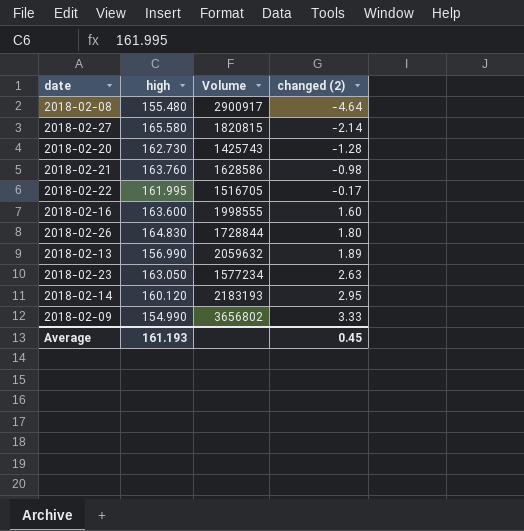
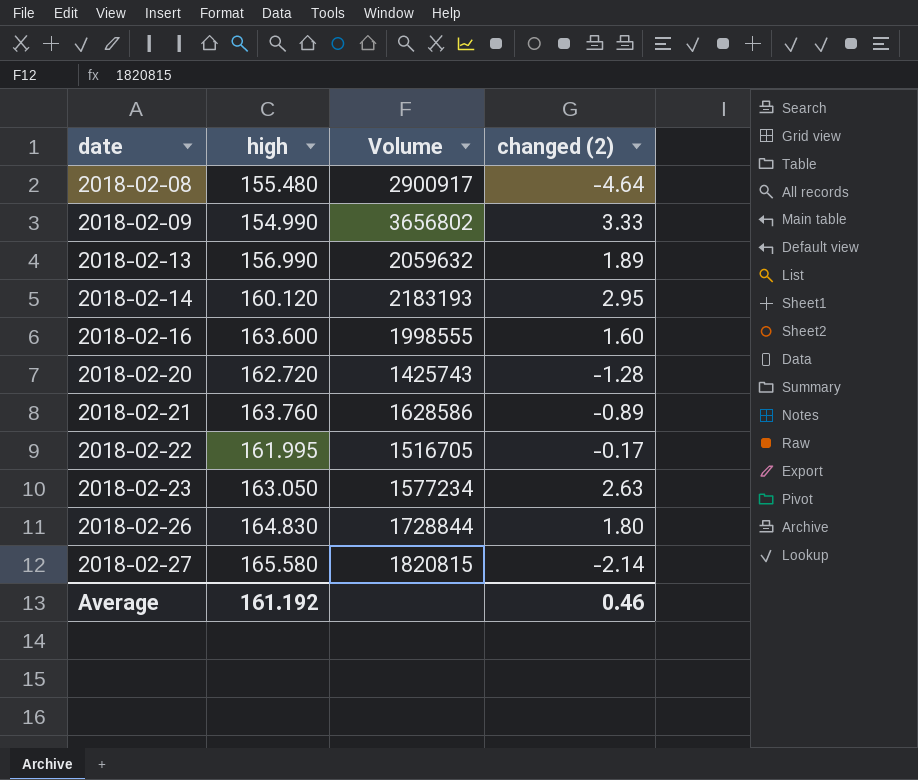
row order: changed (2) ascending -> date ascending
2018-02-20 | high: 162.730 -> 162.720
2018-02-21 | changed (2): -0.98 -> -0.89
Average | high: 161.193 -> 161.192
Average | changed (2): 0.45 -> 0.46

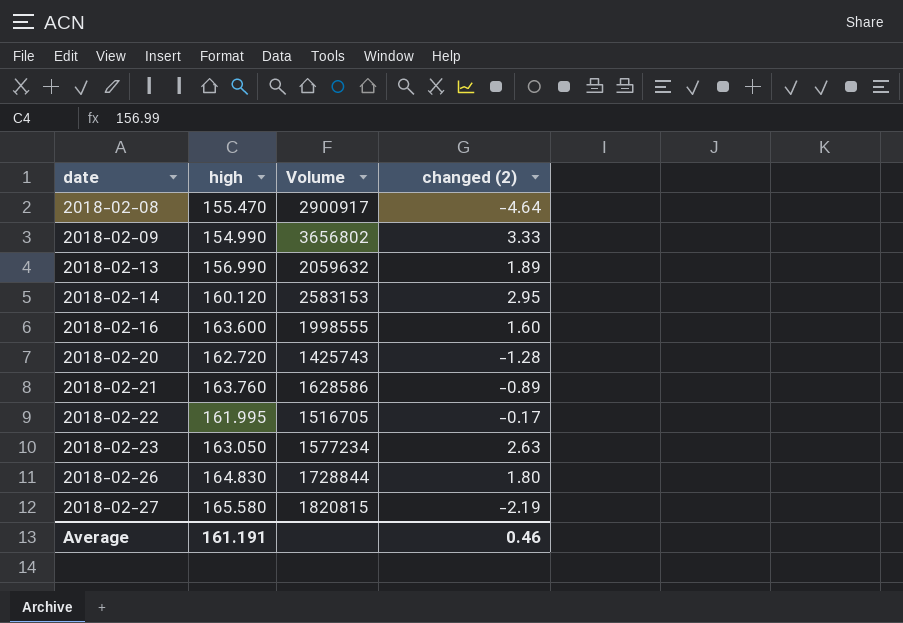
2018-02-08 | high: 155.480 -> 155.470
2018-02-14 | Volume: 2183193 -> 2583153
2018-02-27 | changed (2): -2.14 -> -2.19
Average | high: 161.192 -> 161.191

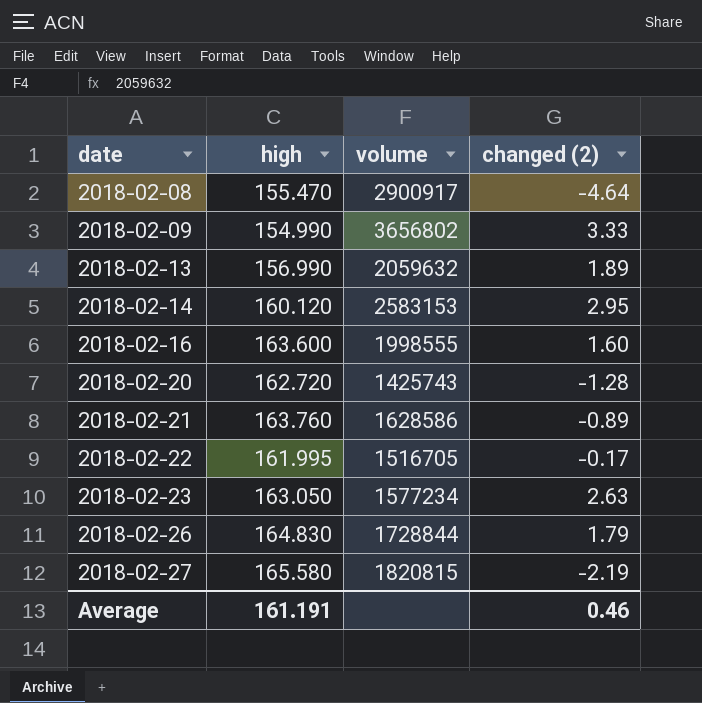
column name: Volume -> volume
2018-02-26 | changed (2): 1.80 -> 1.79

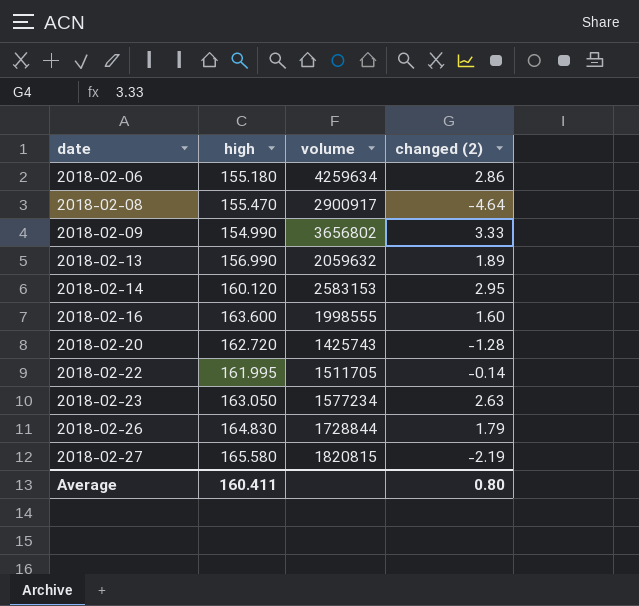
row 2018-02-21: 163.760 | 1628586 | -0.89 -> none
row 2018-02-06: none -> 155.180 | 4259634 | 2.86
2018-02-22 | volume: 1516705 -> 1511705
2018-02-22 | changed (2): -0.17 -> -0.14
Average | high: 161.191 -> 160.411
Average | changed (2): 0.46 -> 0.80

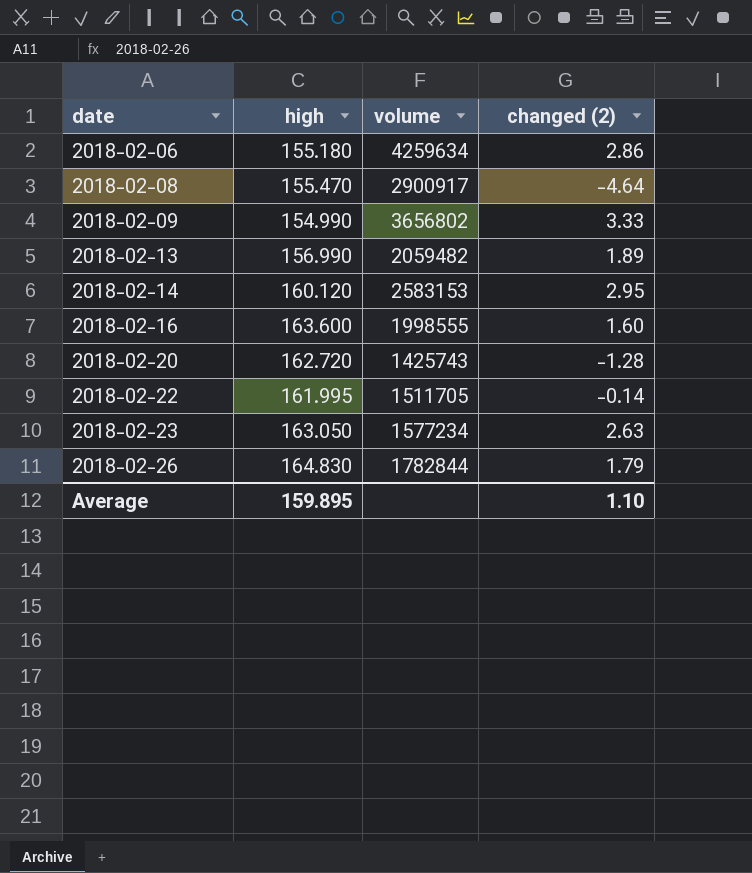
row 2018-02-27: 165.580 | 1820815 | -2.19 -> none
2018-02-13 | volume: 2059632 -> 2059482
2018-02-26 | volume: 1728844 -> 1782844
Average | high: 160.411 -> 159.895
Average | changed (2): 0.80 -> 1.10

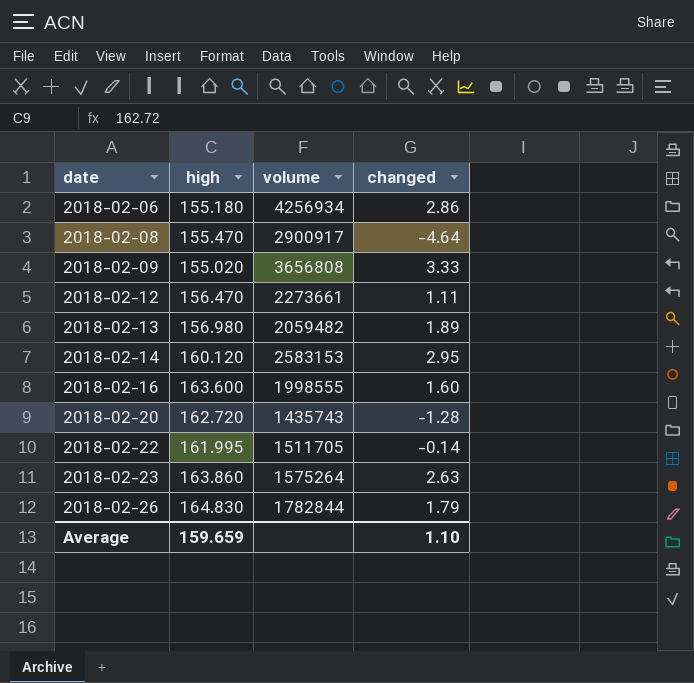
column name: changed (2) -> changed
2018-02-06 | volume: 4259634 -> 4256934
2018-02-09 | high: 154.990 -> 155.020
2018-02-09 | volume: 3656802 -> 3656808
row 2018-02-12: none -> 156.470 | 2273661 | 1.11
2018-02-13 | high: 156.990 -> 156.980
2018-02-20 | volume: 1425743 -> 1435743
2018-02-23 | high: 163.050 -> 163.860
2018-02-23 | volume: 1577234 -> 1575264
Average | high: 159.895 -> 159.659

